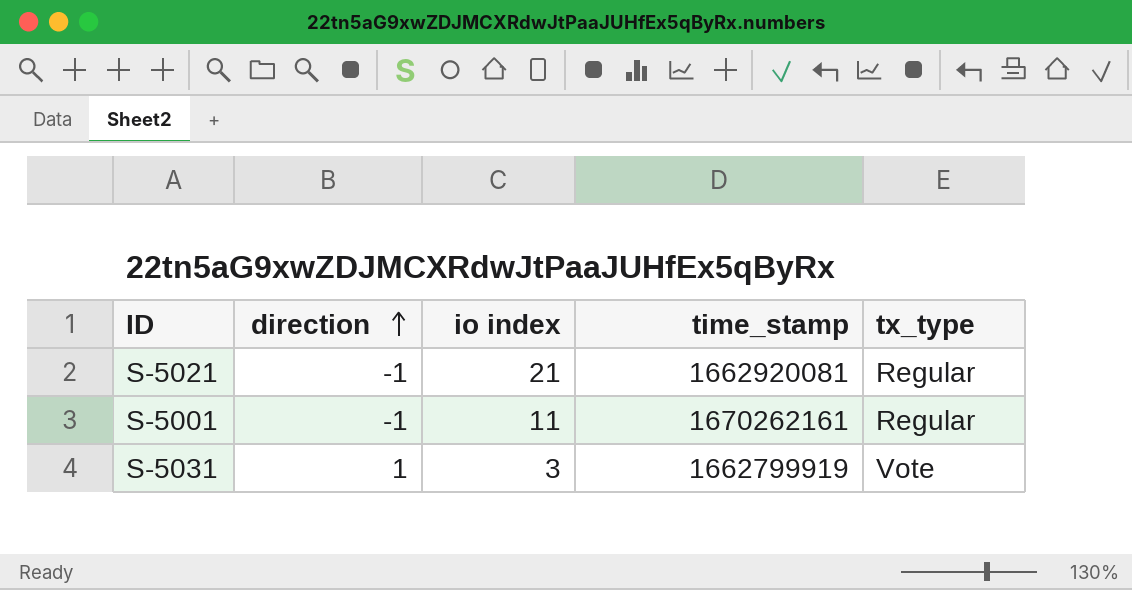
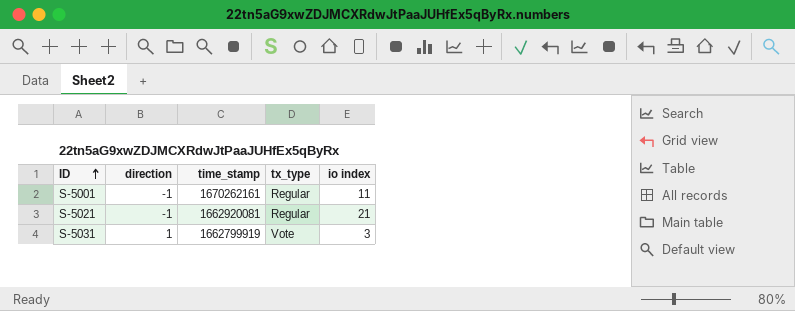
row order: direction ascending -> ID ascending
column io index | position: 3 -> 5

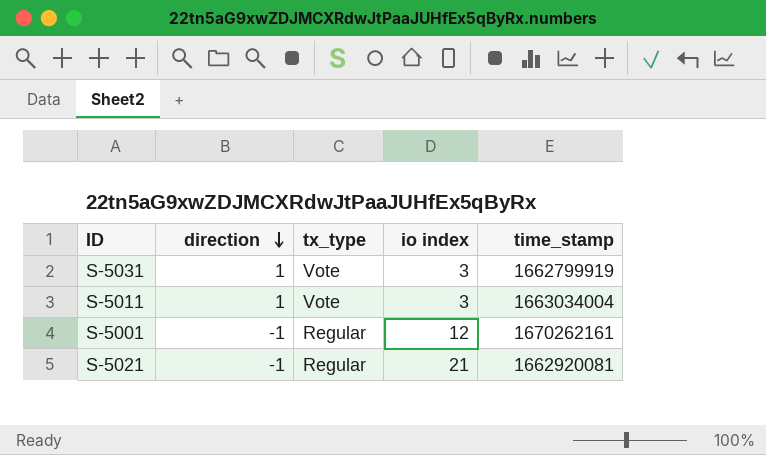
row order: ID ascending -> direction descending
column time_stamp | position: 3 -> 5
row S-5011: none -> 1 | Vote | 3 | 1663034004
S-5001 | io index: 11 -> 12

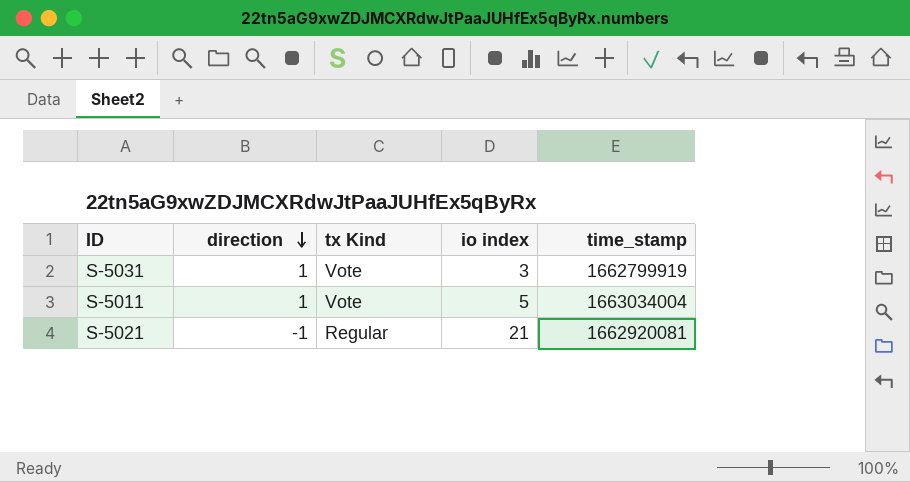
column name: tx_type -> tx Kind
row S-5001: -1 | Regular | 12 | 1670262161 -> none
S-5011 | io index: 3 -> 5

